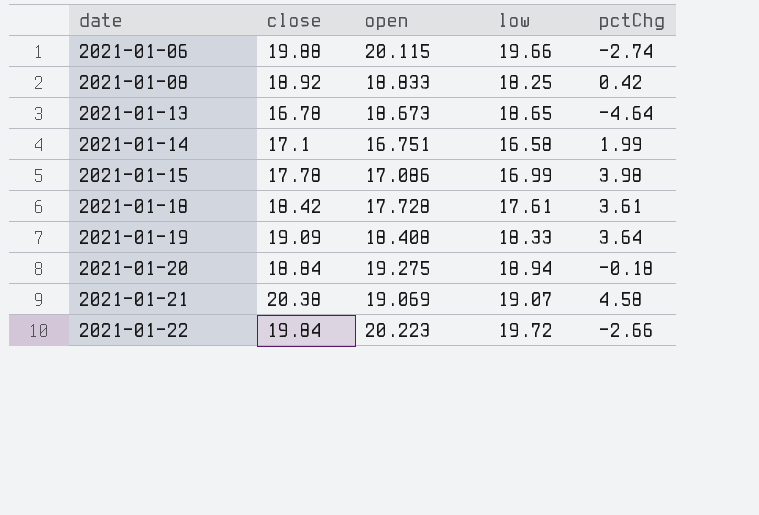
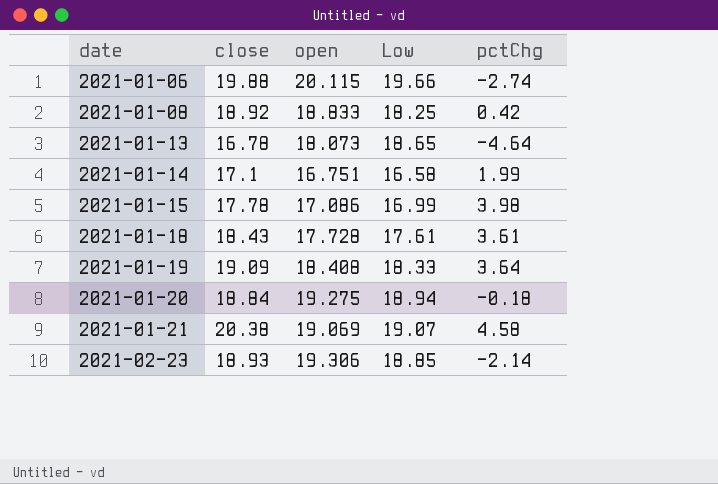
column name: low -> Low
row 2021-01-22: 19.84 | 20.223 | 19.72 | -2.66 -> none
2021-01-13 | open: 18.673 -> 18.073
2021-01-18 | close: 18.42 -> 18.43
row 2021-02-23: none -> 18.93 | 19.306 | 18.85 | -2.14

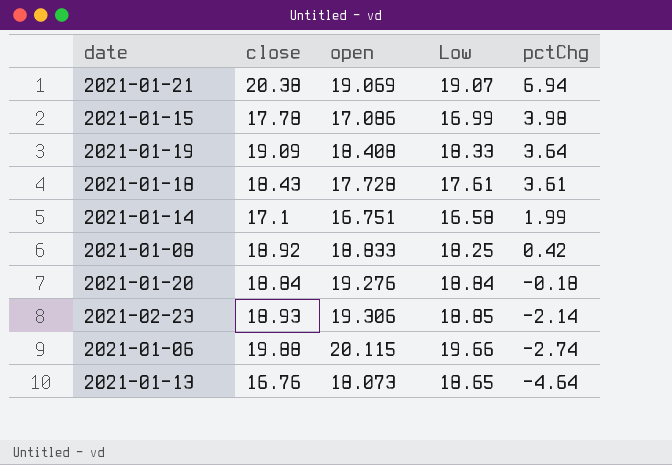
row order: date ascending -> pctChg descending
2021-01-21 | pctChg: 4.58 -> 6.94
2021-01-20 | open: 19.275 -> 19.276
2021-01-20 | Low: 18.94 -> 18.84
2021-01-13 | close: 16.78 -> 16.76

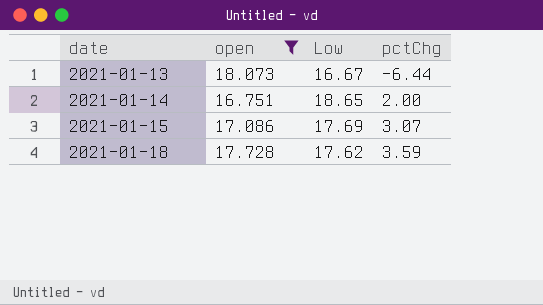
filter: none -> open <= 18.073
row order: pctChg descending -> date ascending
column close | position: 2 -> none
2021-01-13 | Low: 18.65 -> 16.67
2021-01-13 | pctChg: -4.64 -> -6.44
2021-01-14 | Low: 16.58 -> 18.65
2021-01-14 | pctChg: 1.99 -> 2.00
2021-01-15 | Low: 16.99 -> 17.69
2021-01-15 | pctChg: 3.98 -> 3.07
2021-01-18 | Low: 17.61 -> 17.62
2021-01-18 | pctChg: 3.61 -> 3.59

